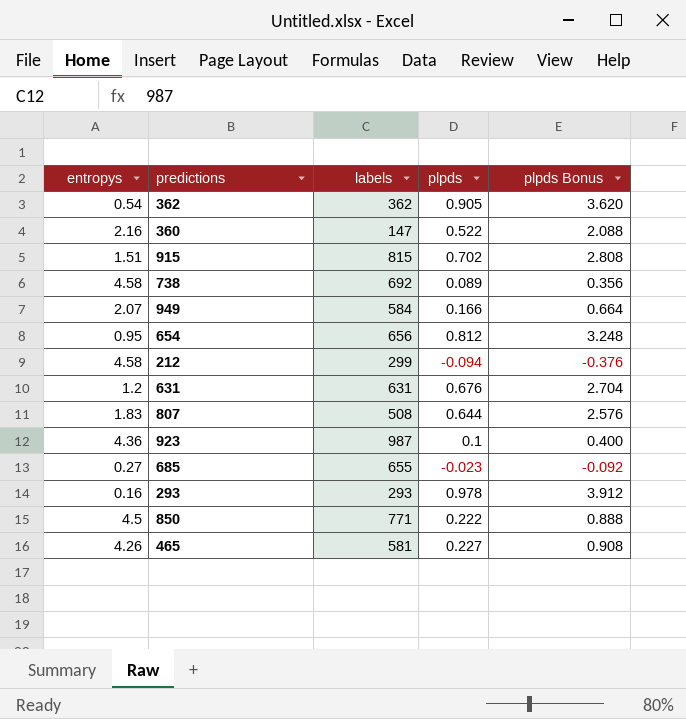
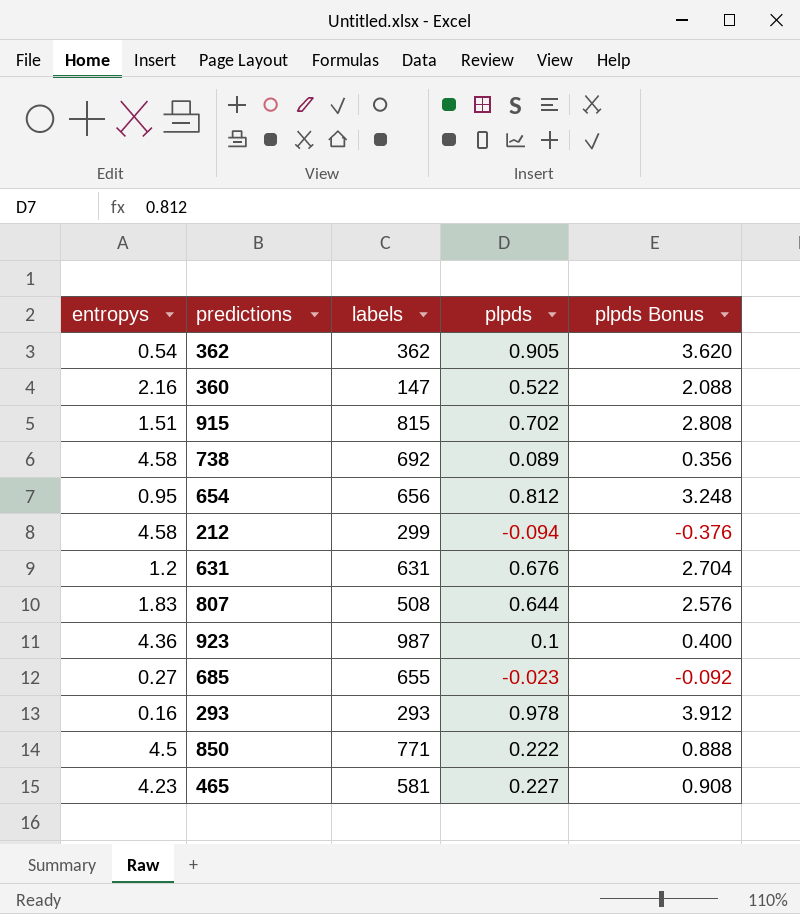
row 949: 2.07 | 584 | 0.166 | 0.664 -> none
465 | entropys: 4.26 -> 4.23

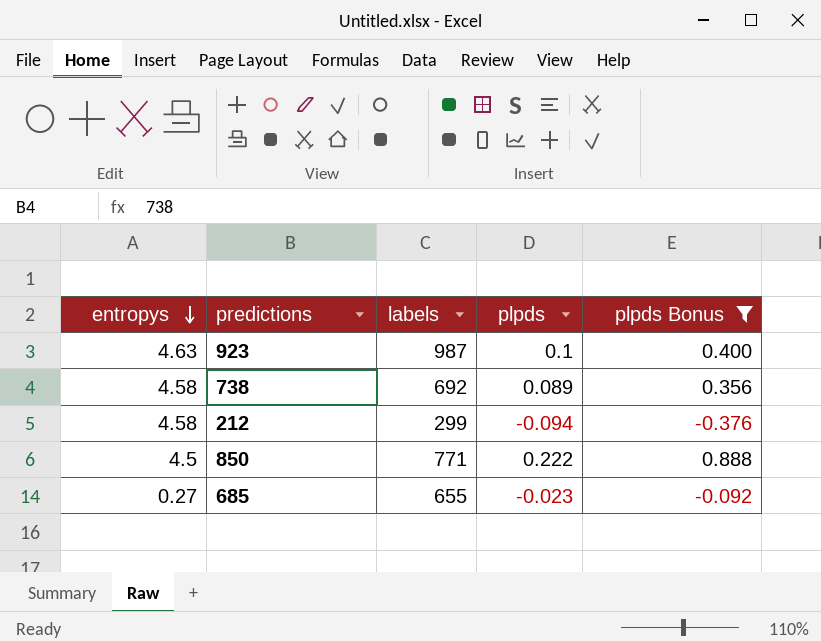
filter: none -> plpds Bonus <= 0.888
row order: none -> entropys descending
923 | entropys: 4.36 -> 4.63

